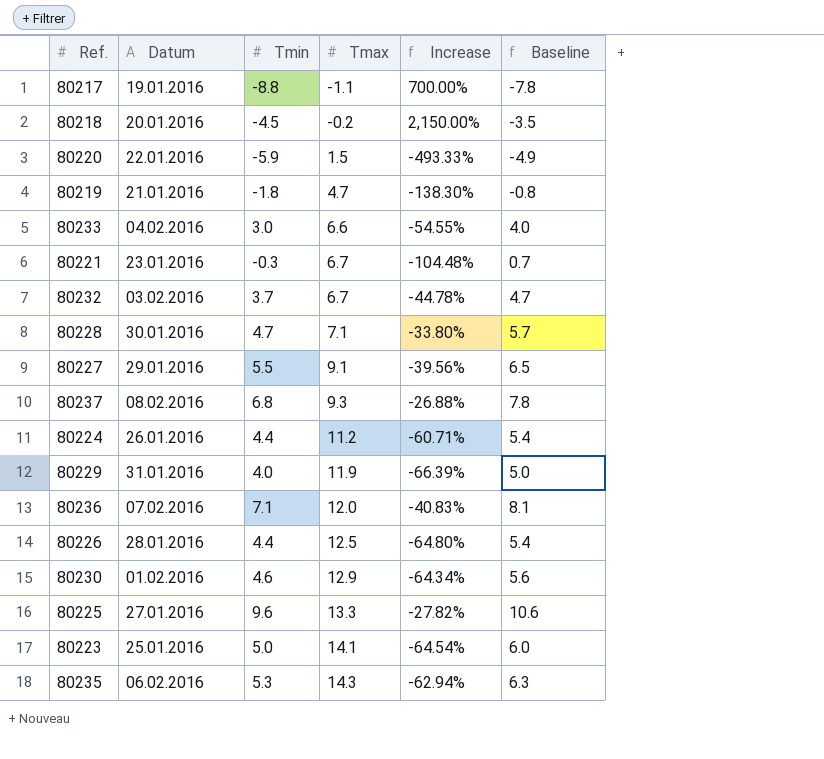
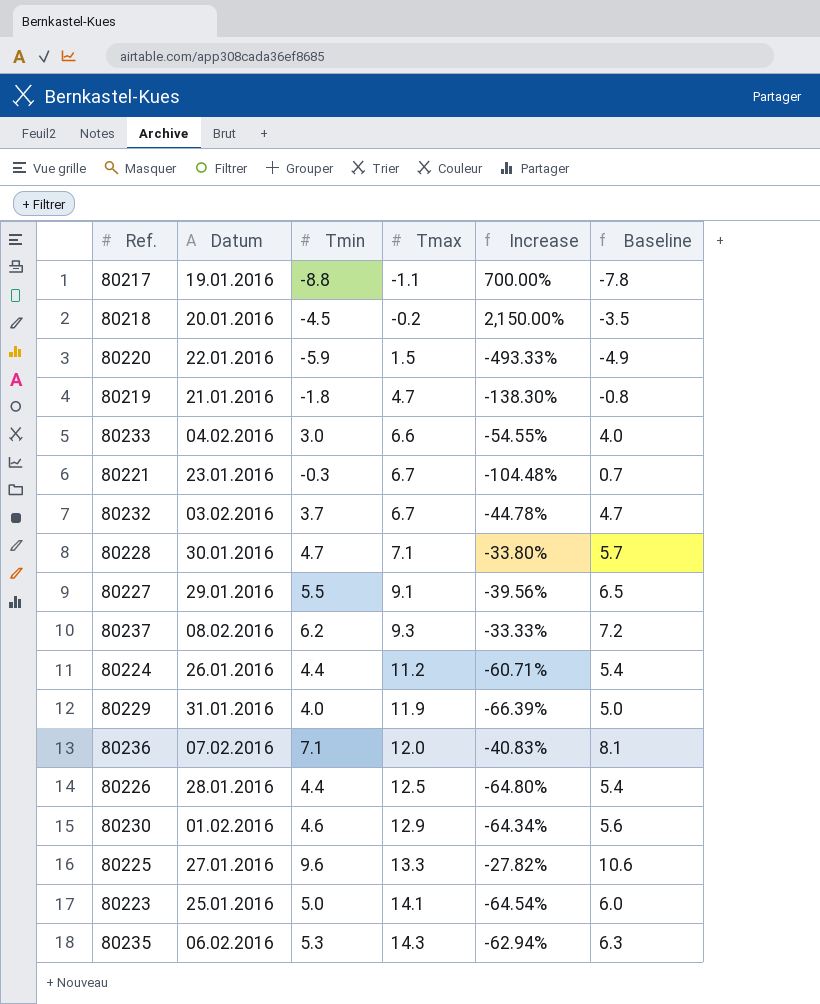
80237 | Tmin: 6.8 -> 6.2
80237 | Increase: -26.88% -> -33.33%
80237 | Baseline: 7.8 -> 7.2

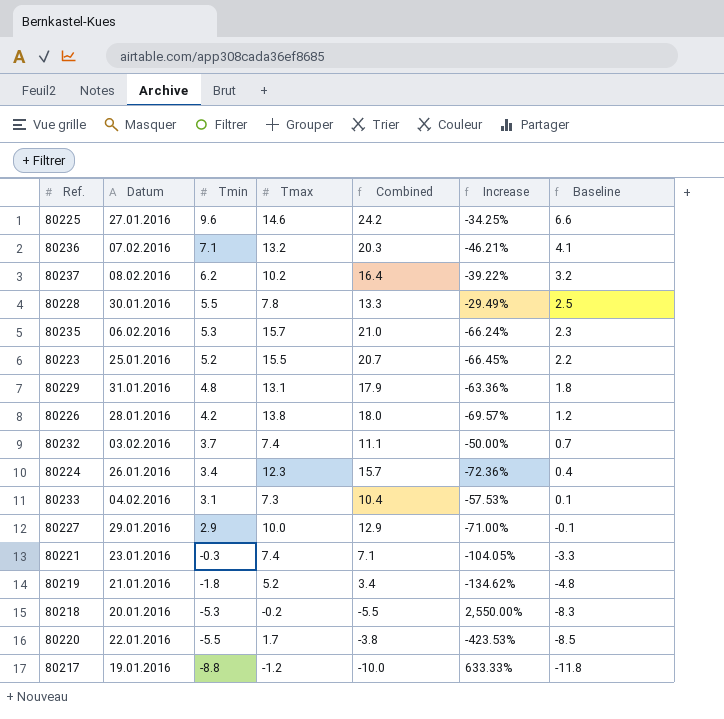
row order: Tmax ascending -> Tmin descending
column Combined | formula: none -> [Tmin] + [Tmax]
column Baseline | formula: [Tmin] + 1 -> [Tmin] - 3
row 80230: 01.02.2016 | 4.6 | 12.9 | -64.34% | 5.6 -> none
80225 | Tmax: 13.3 -> 14.6
80225 | Increase: -27.82% -> -34.25%
80236 | Tmax: 12.0 -> 13.2
80236 | Increase: -40.83% -> -46.21%
80237 | Tmax: 9.3 -> 10.2
80237 | Increase: -33.33% -> -39.22%
80228 | Tmin: 4.7 -> 5.5
80228 | Tmax: 7.1 -> 7.8
80228 | Increase: -33.80% -> -29.49%
80235 | Tmax: 14.3 -> 15.7
80235 | Increase: -62.94% -> -66.24%
80223 | Tmin: 5.0 -> 5.2
80223 | Tmax: 14.1 -> 15.5
80223 | Increase: -64.54% -> -66.45%
80229 | Tmin: 4.0 -> 4.8
80229 | Tmax: 11.9 -> 13.1
80229 | Increase: -66.39% -> -63.36%
80226 | Tmin: 4.4 -> 4.2
80226 | Tmax: 12.5 -> 13.8
80226 | Increase: -64.80% -> -69.57%
80232 | Tmax: 6.7 -> 7.4
80232 | Increase: -44.78% -> -50.00%
80224 | Tmin: 4.4 -> 3.4
80224 | Tmax: 11.2 -> 12.3
80224 | Increase: -60.71% -> -72.36%
80233 | Tmin: 3.0 -> 3.1
80233 | Tmax: 6.6 -> 7.3
80233 | Increase: -54.55% -> -57.53%
80227 | Tmin: 5.5 -> 2.9
80227 | Tmax: 9.1 -> 10.0
80227 | Increase: -39.56% -> -71.00%
80221 | Tmax: 6.7 -> 7.4
80221 | Increase: -104.48% -> -104.05%
80219 | Tmax: 4.7 -> 5.2
80219 | Increase: -138.30% -> -134.62%
80218 | Tmin: -4.5 -> -5.3
80218 | Increase: 2,150.00% -> 2,550.00%
80220 | Tmin: -5.9 -> -5.5
80220 | Tmax: 1.5 -> 1.7
80220 | Increase: -493.33% -> -423.53%
80217 | Tmax: -1.1 -> -1.2
80217 | Increase: 700.00% -> 633.33%

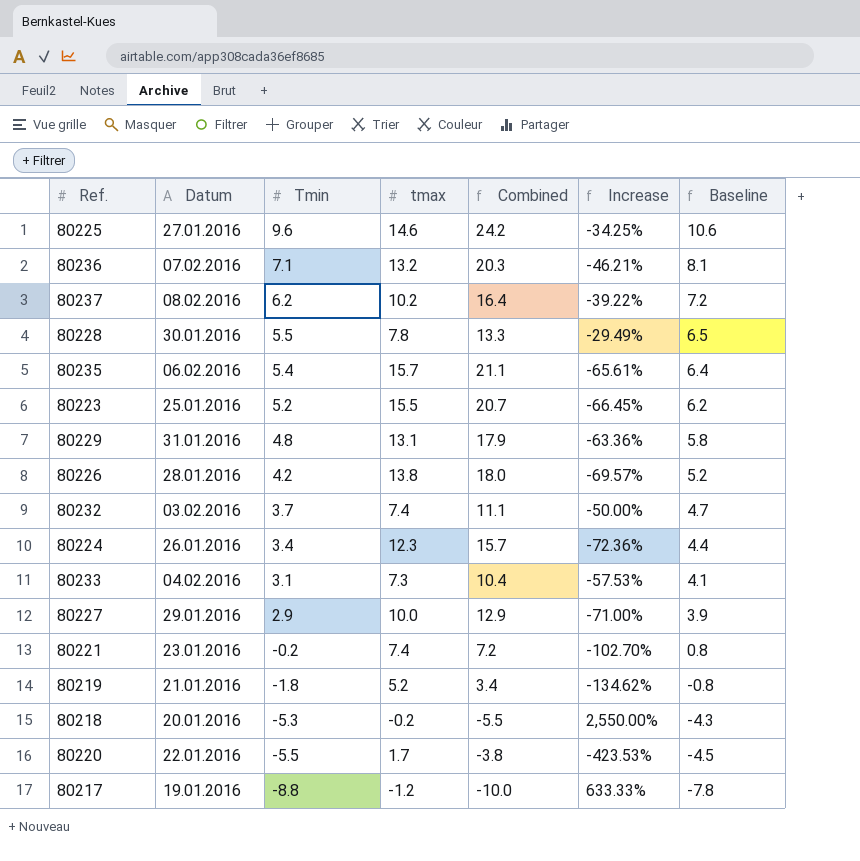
column name: Tmax -> tmax
column Baseline | formula: [Tmin] - 3 -> [Tmin] + 1
80235 | Tmin: 5.3 -> 5.4
80235 | Combined: 21.0 -> 21.1
80235 | Increase: -66.24% -> -65.61%
80221 | Tmin: -0.3 -> -0.2
80221 | Combined: 7.1 -> 7.2
80221 | Increase: -104.05% -> -102.70%

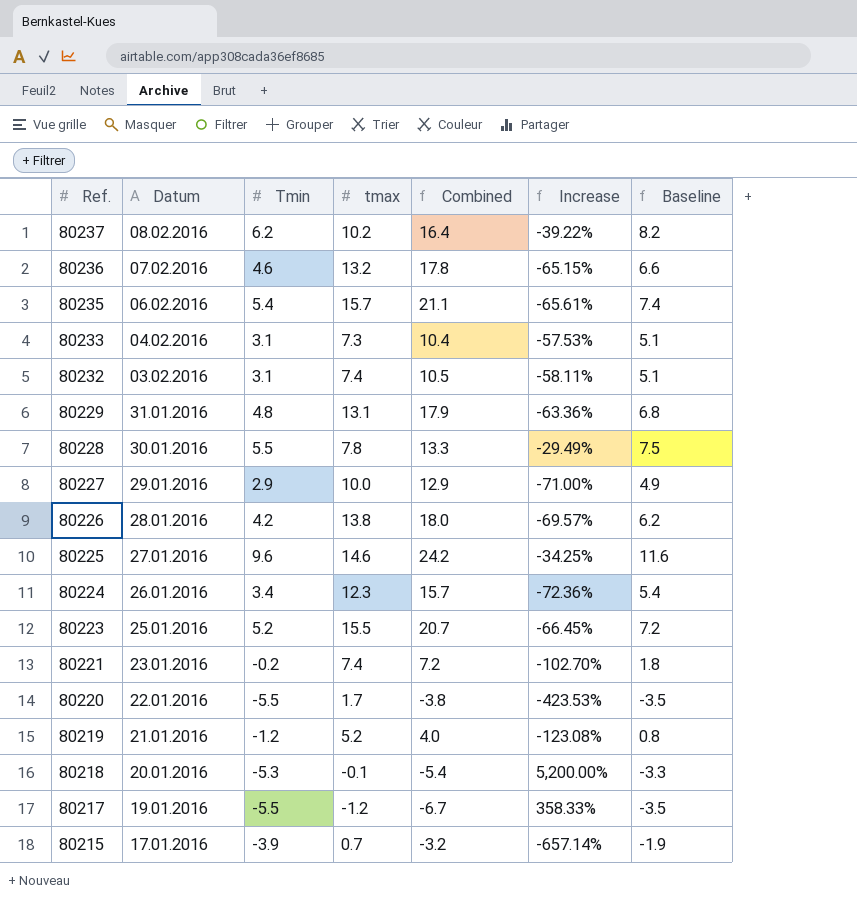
row order: Tmin descending -> Ref. descending
column Baseline | formula: [Tmin] + 1 -> [Tmin] + 2
80236 | Tmin: 7.1 -> 4.6
80236 | Combined: 20.3 -> 17.8
80236 | Increase: -46.21% -> -65.15%
80232 | Tmin: 3.7 -> 3.1
80232 | Combined: 11.1 -> 10.5
80232 | Increase: -50.00% -> -58.11%
80219 | Tmin: -1.8 -> -1.2
80219 | Combined: 3.4 -> 4.0
80219 | Increase: -134.62% -> -123.08%
80218 | tmax: -0.2 -> -0.1
80218 | Combined: -5.5 -> -5.4
80218 | Increase: 2,550.00% -> 5,200.00%
80217 | Tmin: -8.8 -> -5.5
80217 | Combined: -10.0 -> -6.7
80217 | Increase: 633.33% -> 358.33%
row 80215: none -> 17.01.2016 | -3.9 | 0.7 | -3.2 | -657.14% | -1.9

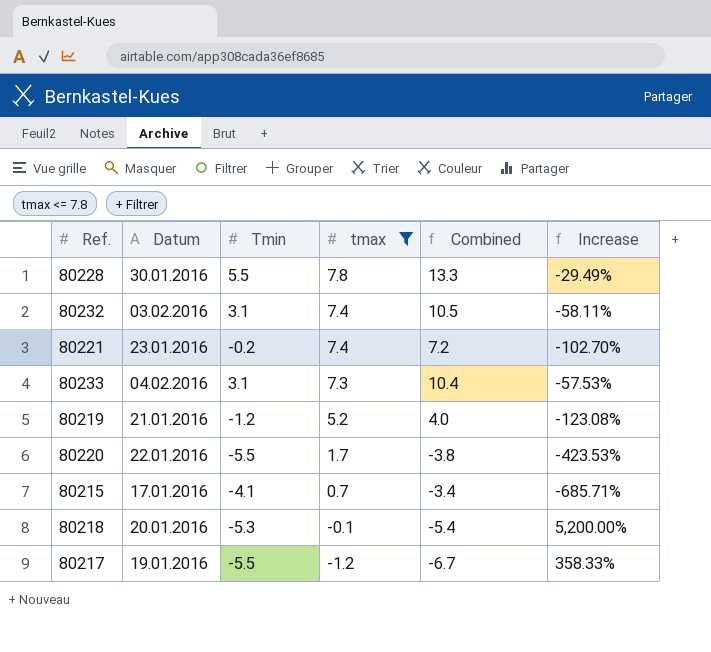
filter: none -> tmax <= 7.8
row order: Ref. descending -> tmax descending
column Baseline | formula: [Tmin] + 2 -> none
80215 | Tmin: -3.9 -> -4.1
80215 | Combined: -3.2 -> -3.4
80215 | Increase: -657.14% -> -685.71%

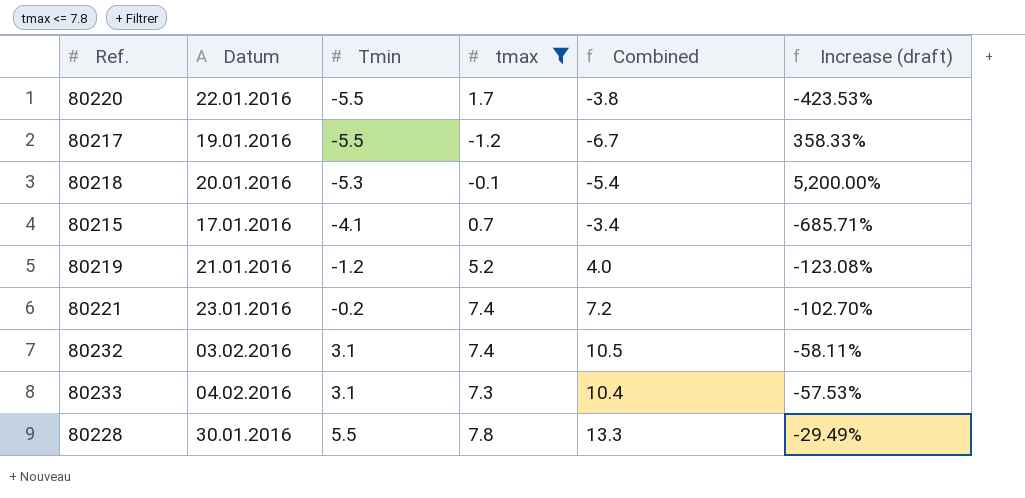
row order: tmax descending -> Tmin ascending
column name: Increase -> Increase (draft)

